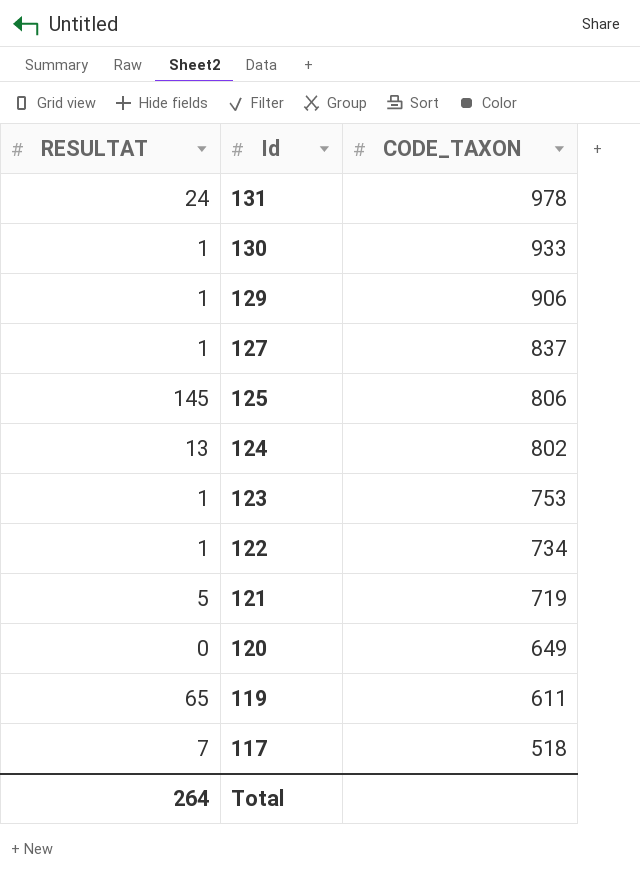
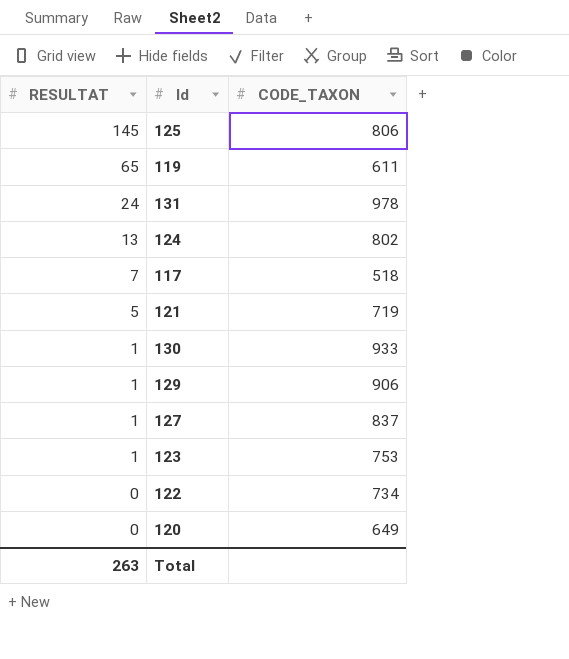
row order: Id descending -> RESULTAT descending
122 | RESULTAT: 1 -> 0
Total | RESULTAT: 264 -> 263

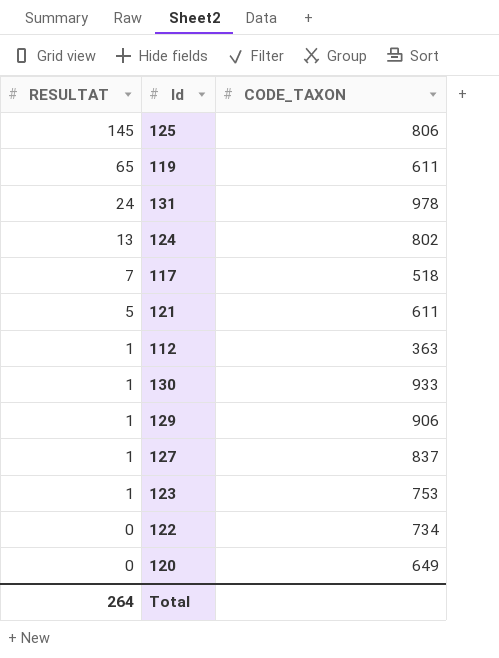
121 | CODE_TAXON: 719 -> 611
row 112: none -> 1 | 363
Total | RESULTAT: 263 -> 264

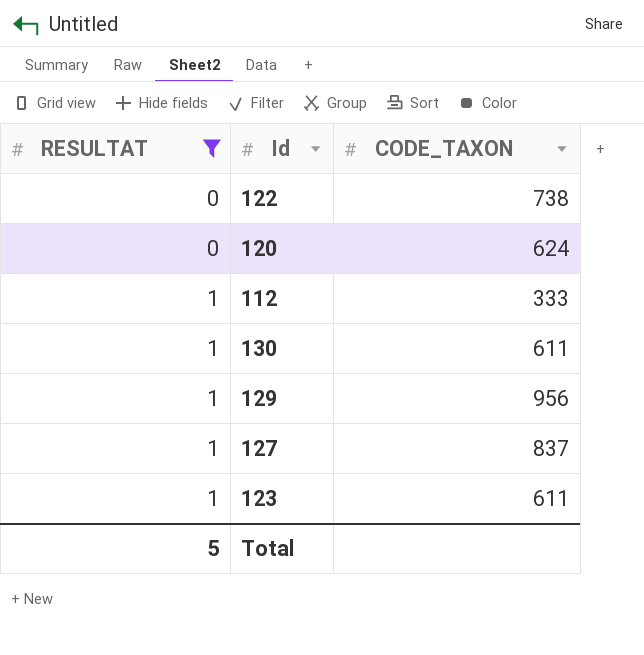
filter: none -> RESULTAT <= 1
row order: RESULTAT descending -> RESULTAT ascending
122 | CODE_TAXON: 734 -> 738
120 | CODE_TAXON: 649 -> 624
112 | CODE_TAXON: 363 -> 333
130 | CODE_TAXON: 933 -> 611
129 | CODE_TAXON: 906 -> 956
123 | CODE_TAXON: 753 -> 611
Total | RESULTAT: 264 -> 5

